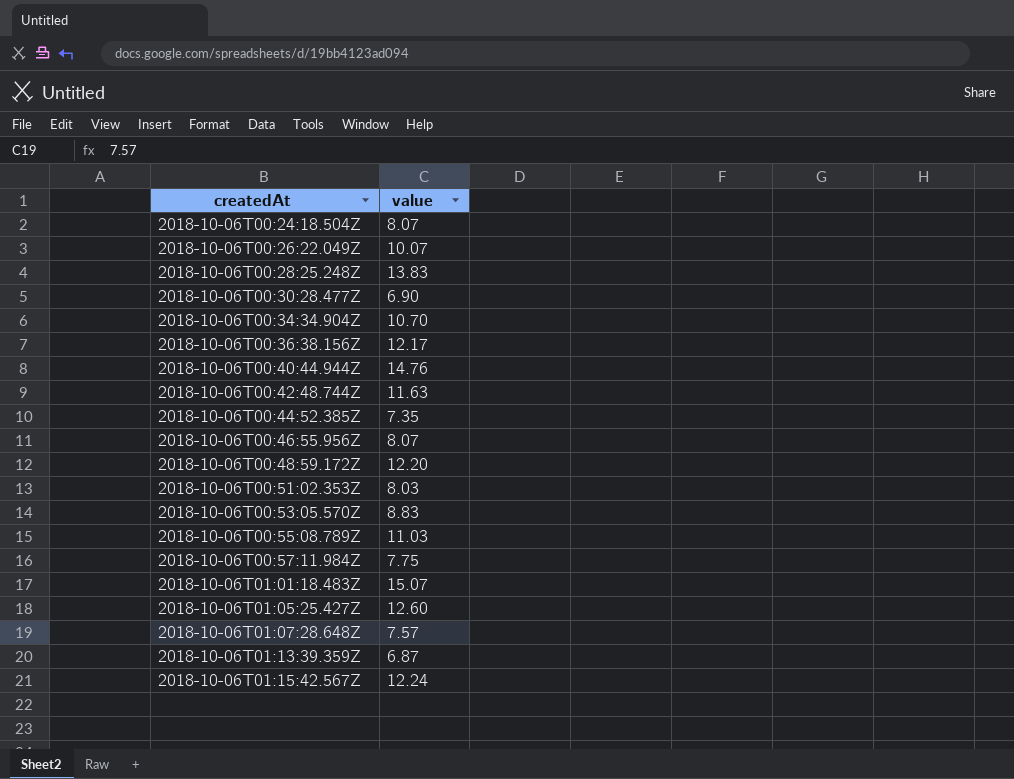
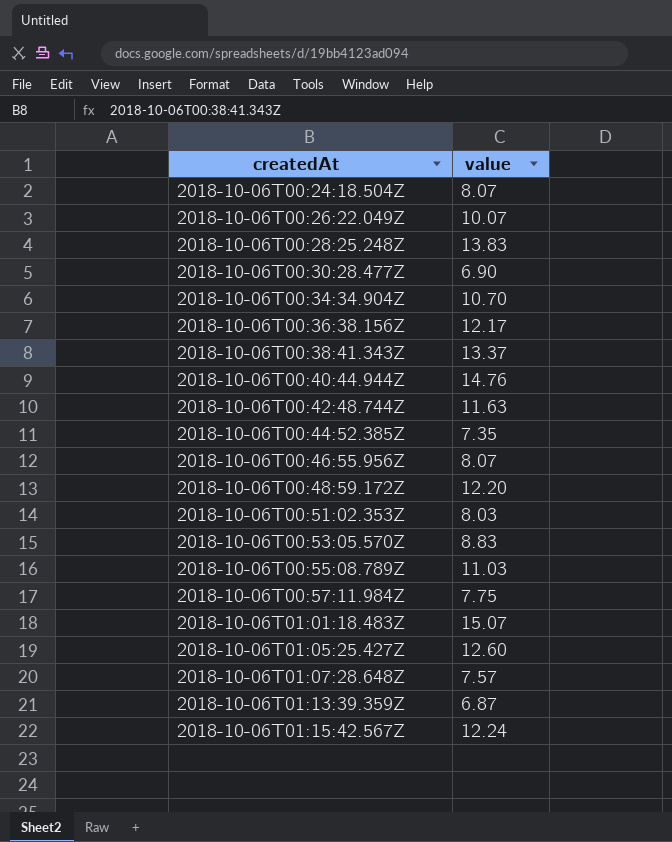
row 2018-10-06T00:38:41.343Z: none -> 13.37

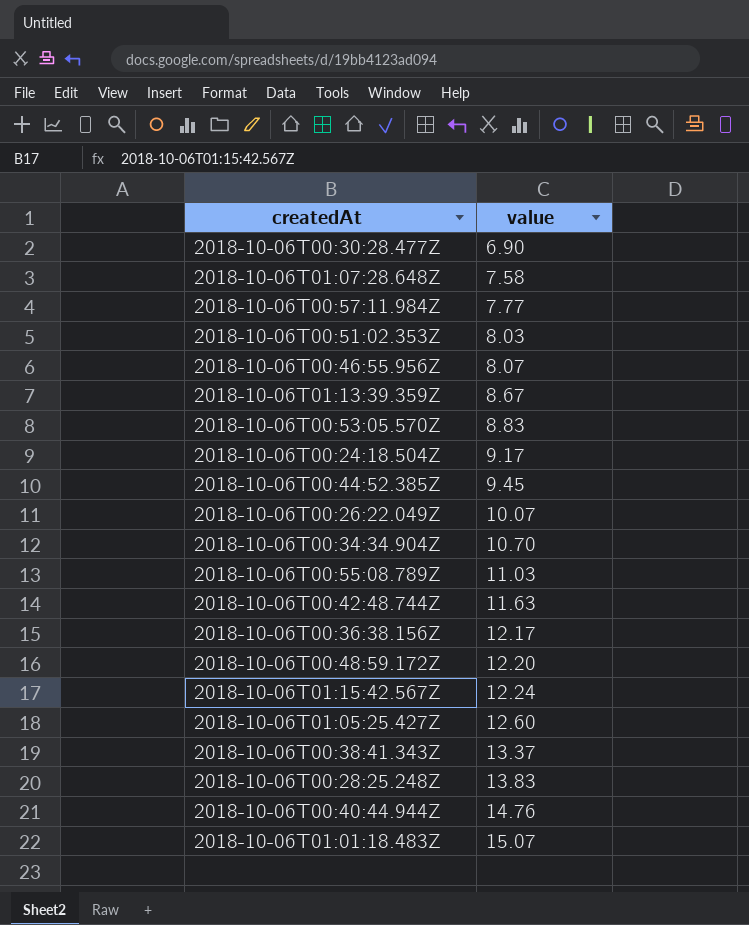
row order: createdAt ascending -> value ascending
2018-10-06T01:07:28.648Z | value: 7.57 -> 7.58
2018-10-06T00:57:11.984Z | value: 7.75 -> 7.77
2018-10-06T01:13:39.359Z | value: 6.87 -> 8.67
2018-10-06T00:24:18.504Z | value: 8.07 -> 9.17
2018-10-06T00:44:52.385Z | value: 7.35 -> 9.45

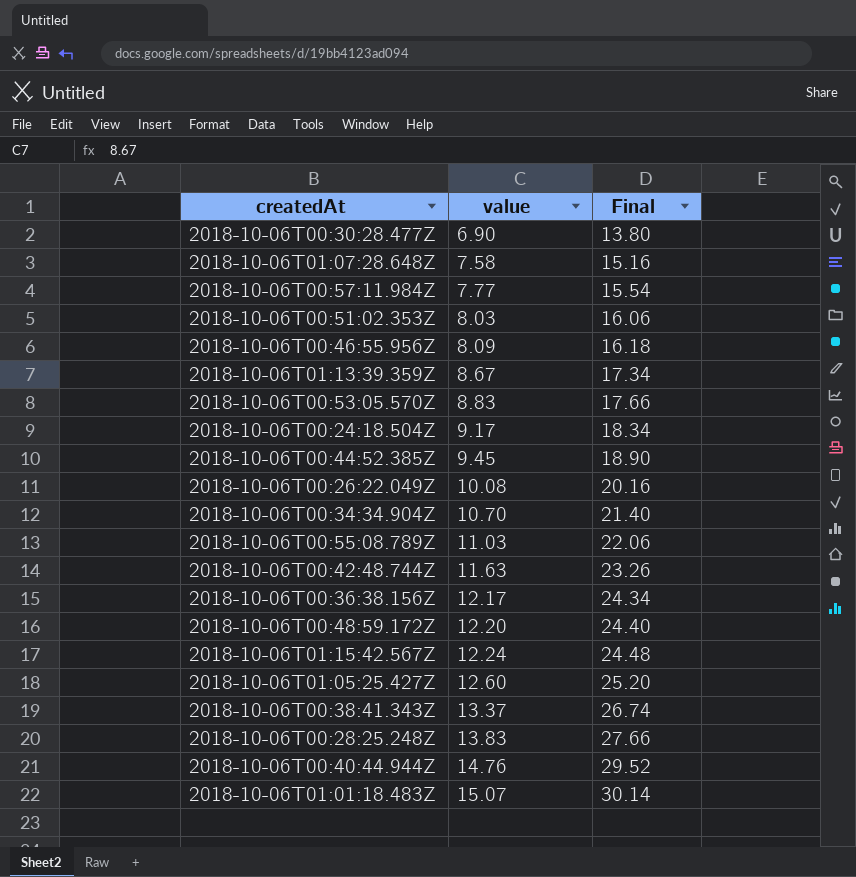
column Final | formula: none -> [value] * 2
2018-10-06T00:46:55.956Z | value: 8.07 -> 8.09
2018-10-06T00:26:22.049Z | value: 10.07 -> 10.08

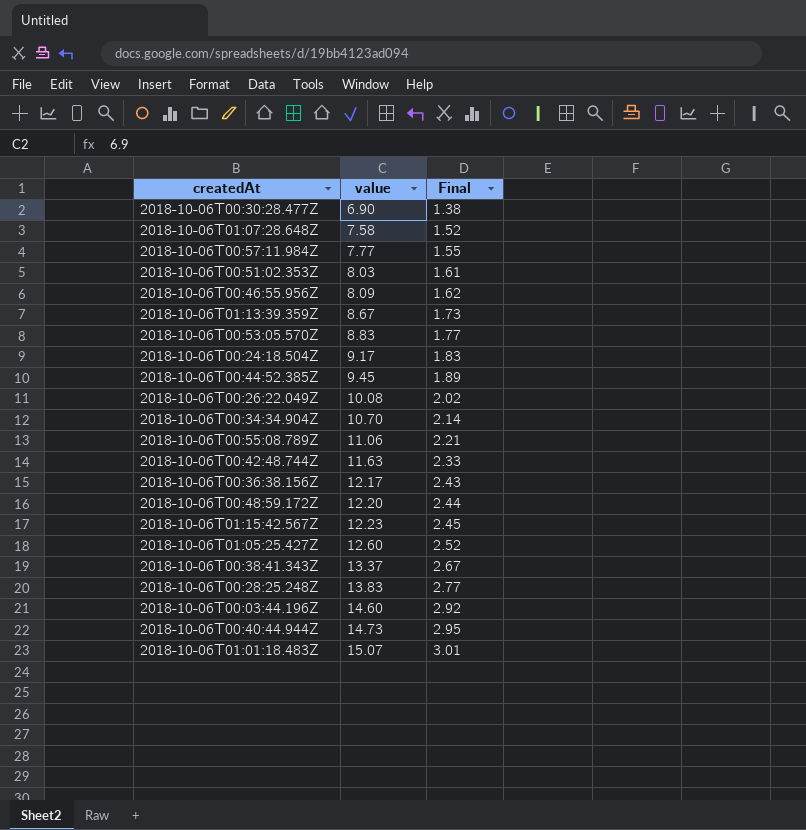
column Final | formula: [value] * 2 -> [value] * 0.2
2018-10-06T00:55:08.789Z | value: 11.03 -> 11.06
2018-10-06T01:15:42.567Z | value: 12.24 -> 12.23
row 2018-10-06T00:03:44.196Z: none -> 14.60 | 2.92
2018-10-06T00:40:44.944Z | value: 14.76 -> 14.73

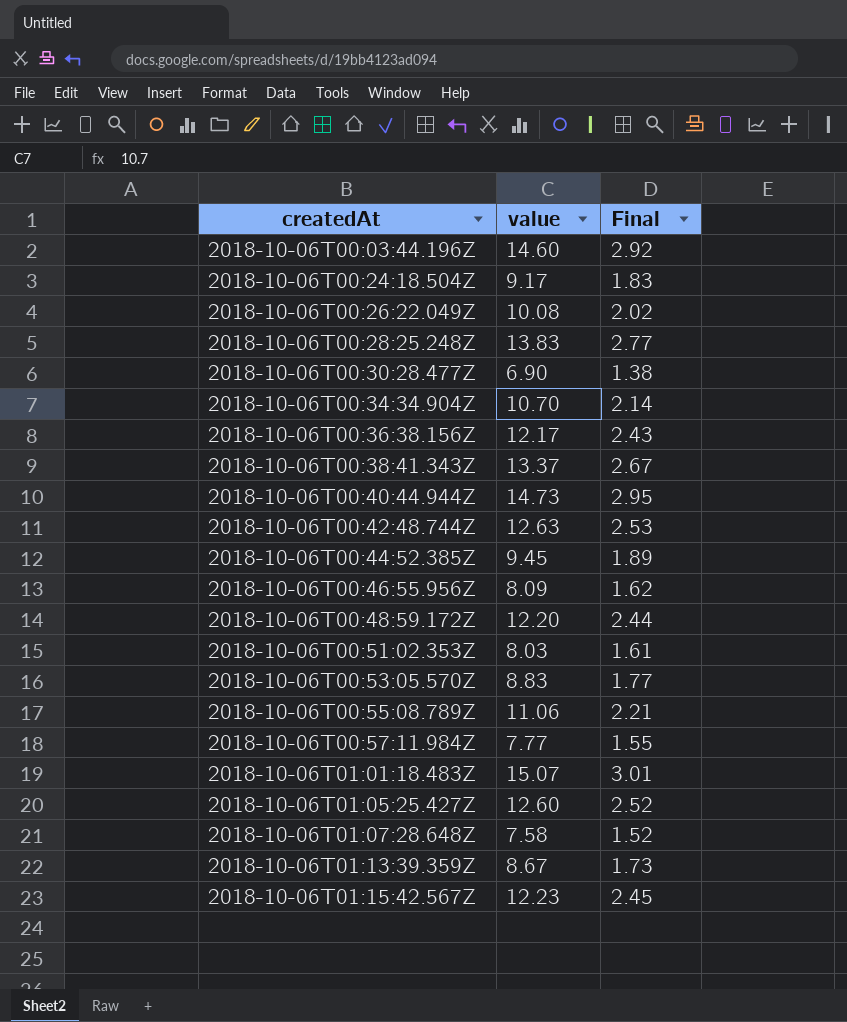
row order: value ascending -> createdAt ascending
2018-10-06T00:42:48.744Z | value: 11.63 -> 12.63
2018-10-06T00:42:48.744Z | Final: 2.33 -> 2.53

